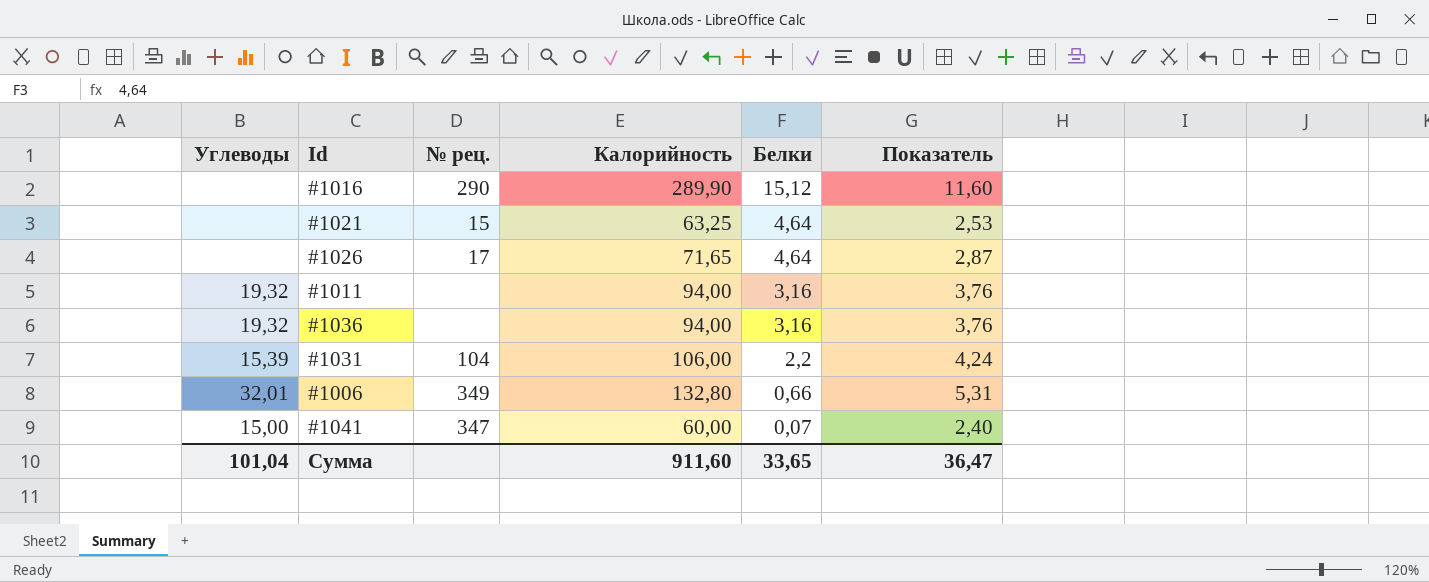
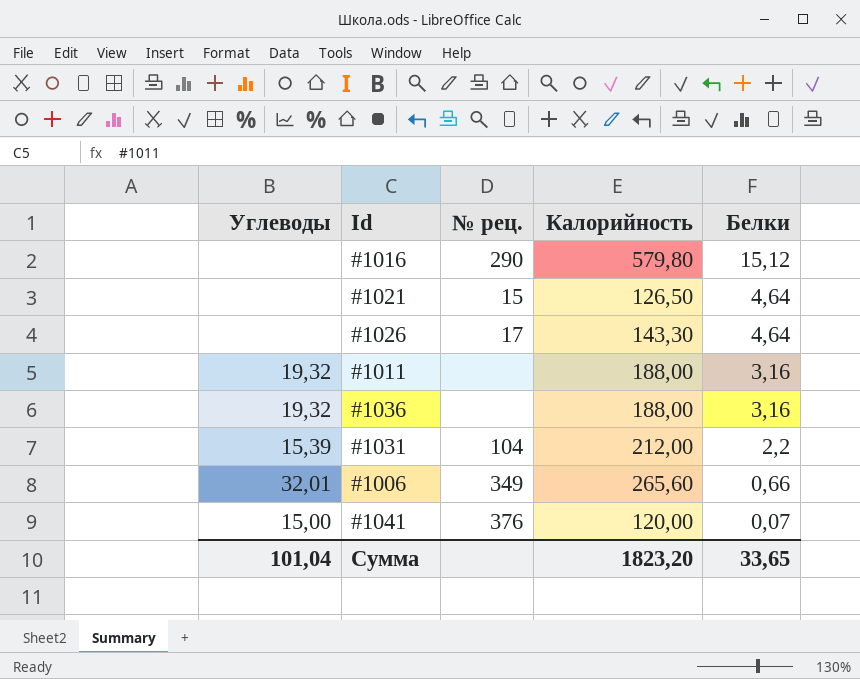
column Показатель | formula: [Калорийность] * 0,04 -> none
#1016 | Калорийность: 289,90 -> 579,80
#1021 | Калорийность: 63,25 -> 126,50
#1026 | Калорийность: 71,65 -> 143,30
#1011 | Калорийность: 94,00 -> 188,00
#1036 | Калорийность: 94,00 -> 188,00
#1031 | Калорийность: 106,00 -> 212,00
#1006 | Калорийность: 132,80 -> 265,60
#1041 | № рец.: 347 -> 376
#1041 | Калорийность: 60,00 -> 120,00
Сумма | Калорийность: 911,60 -> 1823,20

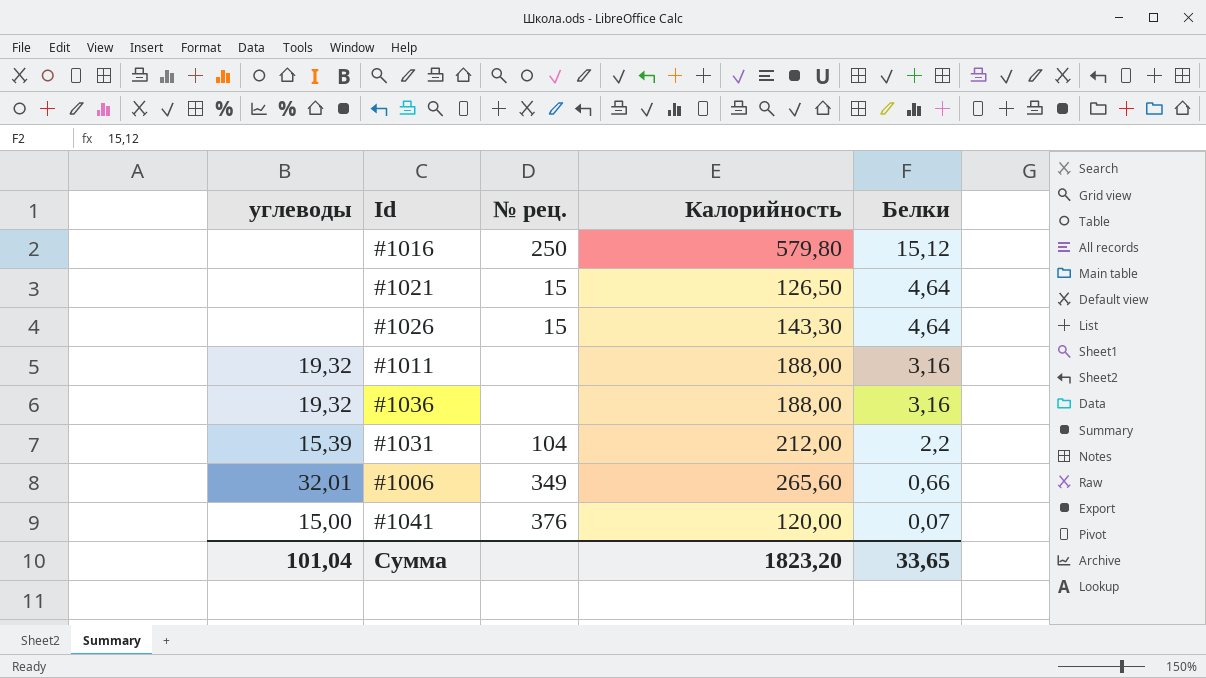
column name: Углеводы -> углеводы
#1016 | № рец.: 290 -> 250
#1026 | № рец.: 17 -> 15

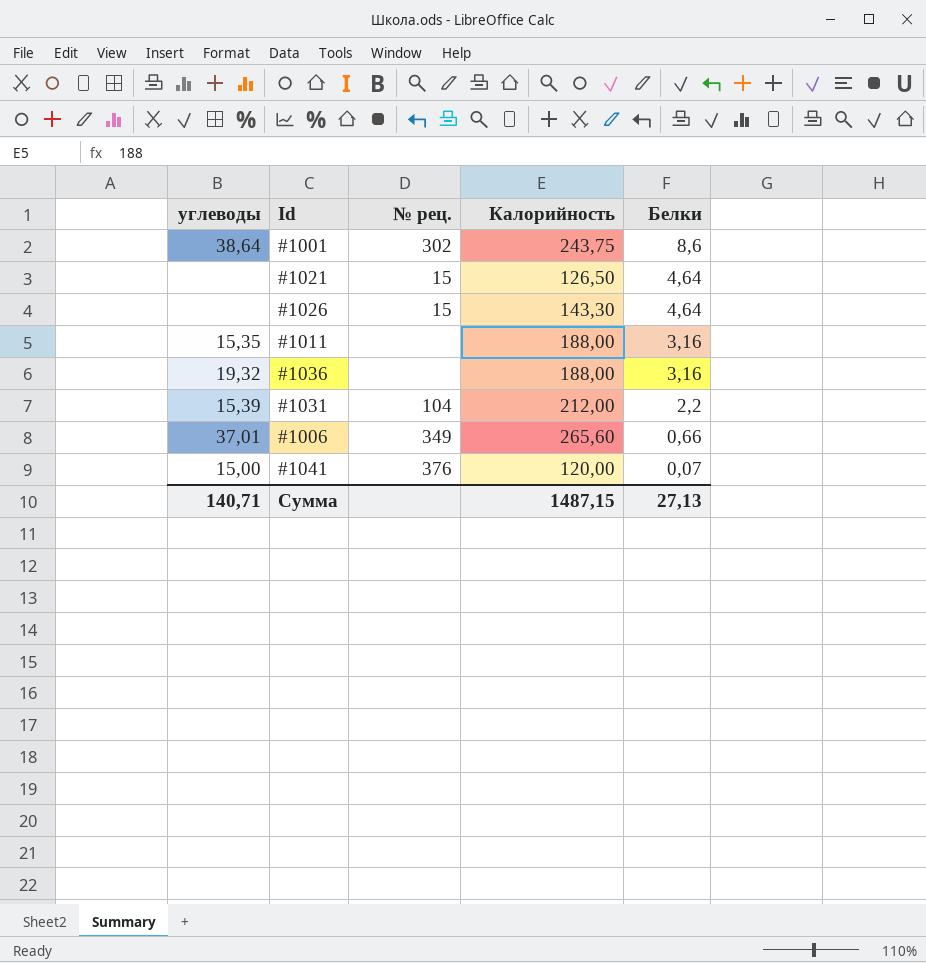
row #1016: none | 250 | 579,80 | 15,12 -> none
row #1001: none -> 38,64 | 302 | 243,75 | 8,6
#1011 | углеводы: 19,32 -> 15,35
#1006 | углеводы: 32,01 -> 37,01
Сумма | углеводы: 101,04 -> 140,71
Сумма | Калорийность: 1823,20 -> 1487,15
Сумма | Белки: 33,65 -> 27,13

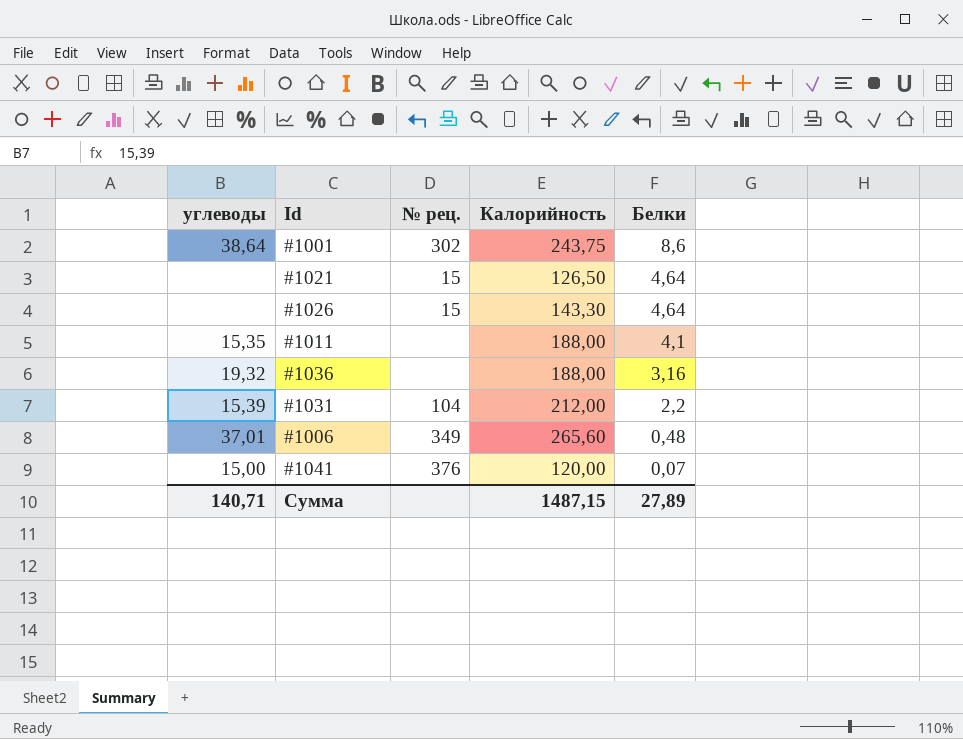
#1011 | Белки: 3,16 -> 4,1
#1006 | Белки: 0,66 -> 0,48
Сумма | Белки: 27,13 -> 27,89

